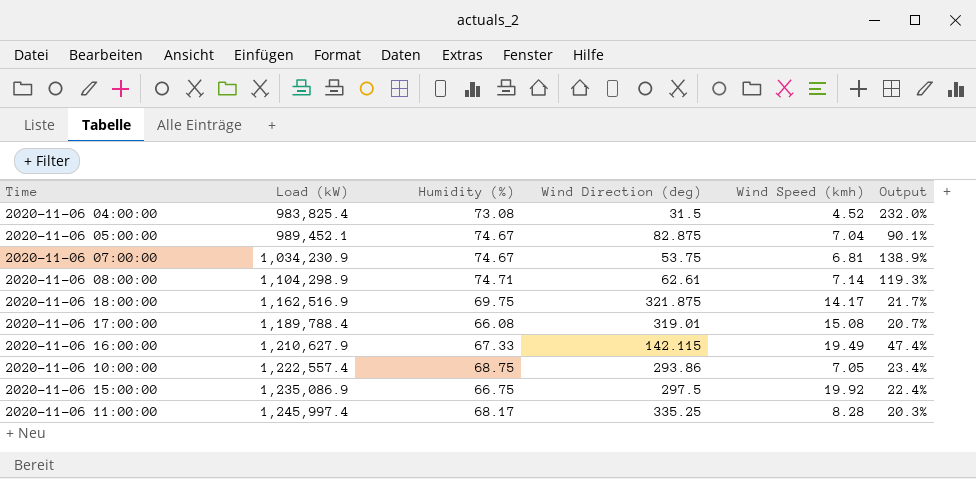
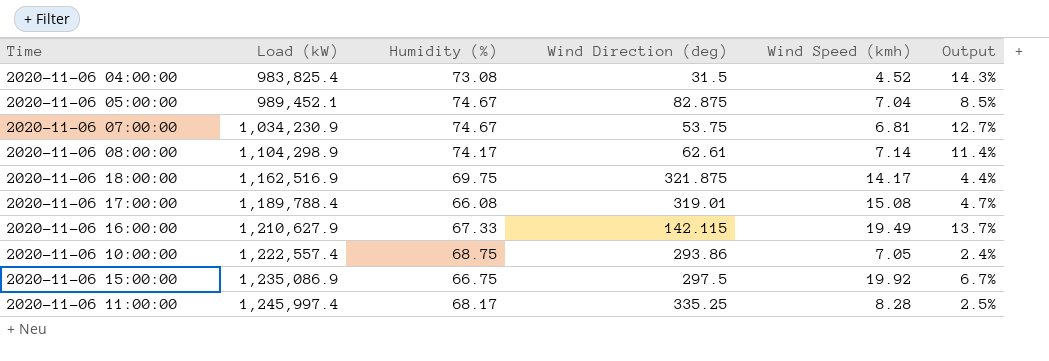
column Output | formula: [Humidity (%)] / [Wind Direction (deg)] -> [Wind Speed (kmh)] / [Wind Direction (deg)]
2020-11-06 08:00:00 | Humidity (%): 74.71 -> 74.17

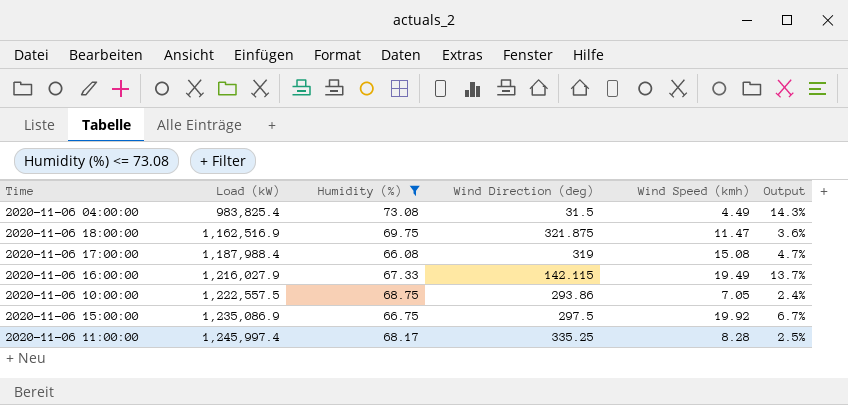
filter: none -> Humidity (%) <= 73.08
2020-11-06 04:00:00 | Wind Speed (kmh): 4.52 -> 4.49
2020-11-06 18:00:00 | Wind Speed (kmh): 14.17 -> 11.47
2020-11-06 18:00:00 | Output: 4.4% -> 3.6%
2020-11-06 17:00:00 | Load (kW): 1,189,788.4 -> 1,187,988.4
2020-11-06 17:00:00 | Wind Direction (deg): 319.01 -> 319
2020-11-06 16:00:00 | Load (kW): 1,210,627.9 -> 1,216,027.9
2020-11-06 10:00:00 | Load (kW): 1,222,557.4 -> 1,222,557.5

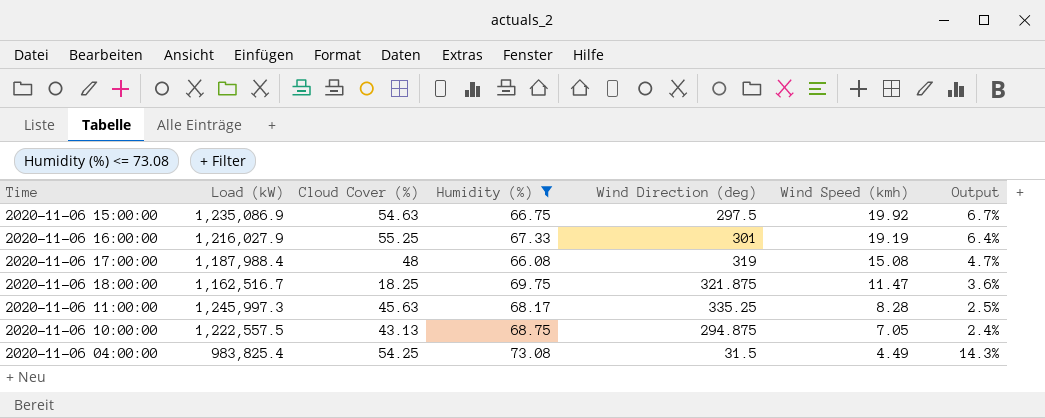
row order: Load (kW) ascending -> Wind Speed (kmh) descending
column Cloud Cover (%) | position: none -> 3
2020-11-06 16:00:00 | Wind Direction (deg): 142.115 -> 301
2020-11-06 16:00:00 | Wind Speed (kmh): 19.49 -> 19.19
2020-11-06 16:00:00 | Output: 13.7% -> 6.4%
2020-11-06 18:00:00 | Load (kW): 1,162,516.9 -> 1,162,516.7
2020-11-06 11:00:00 | Load (kW): 1,245,997.4 -> 1,245,997.3
2020-11-06 10:00:00 | Wind Direction (deg): 293.86 -> 294.875

